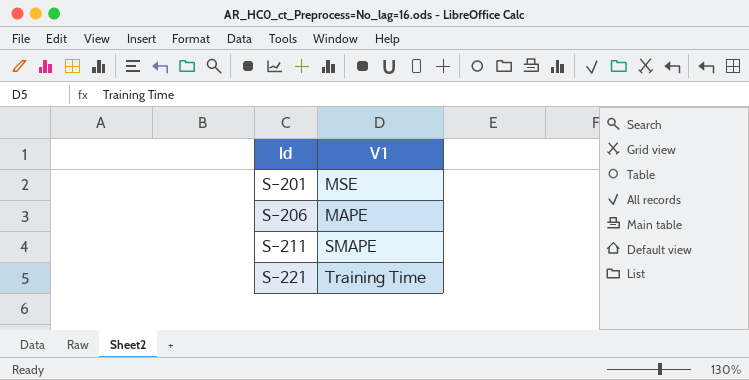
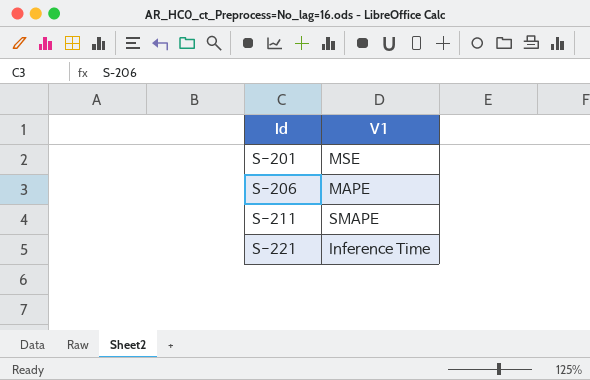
S-221 | V1: Training Time -> Inference Time

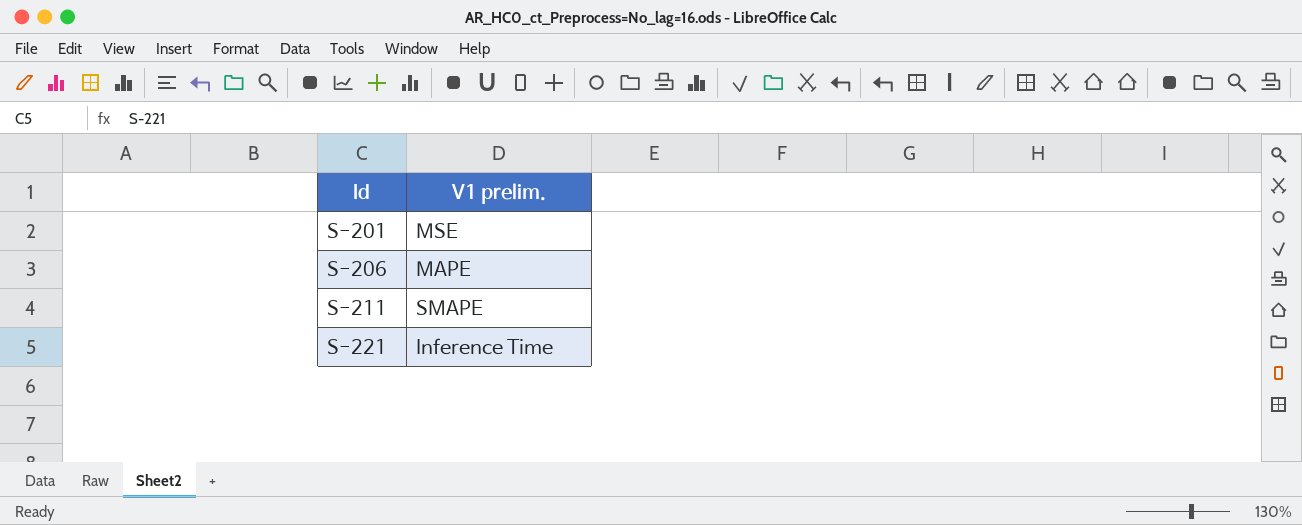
column name: V1 -> V1 prelim.

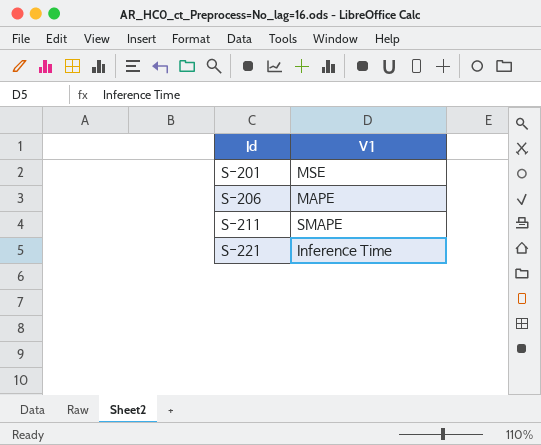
column name: V1 prelim. -> V1

